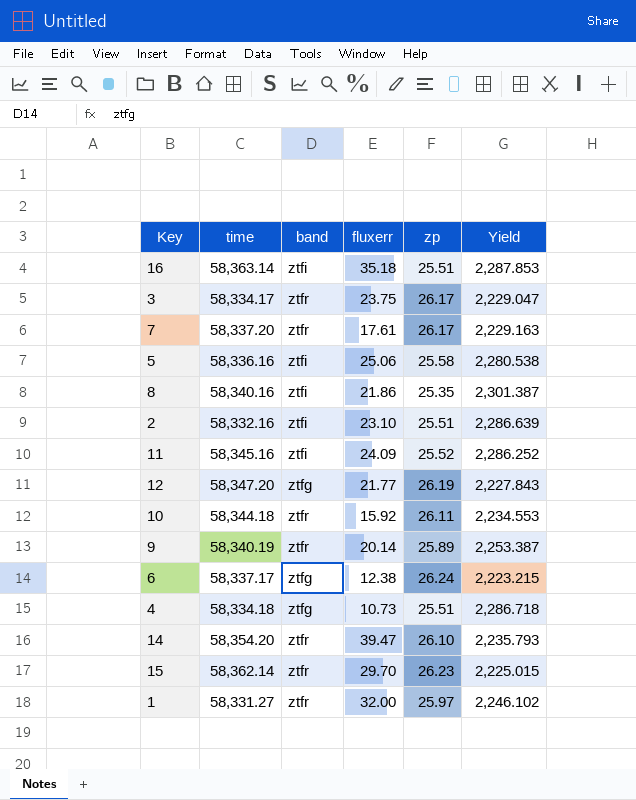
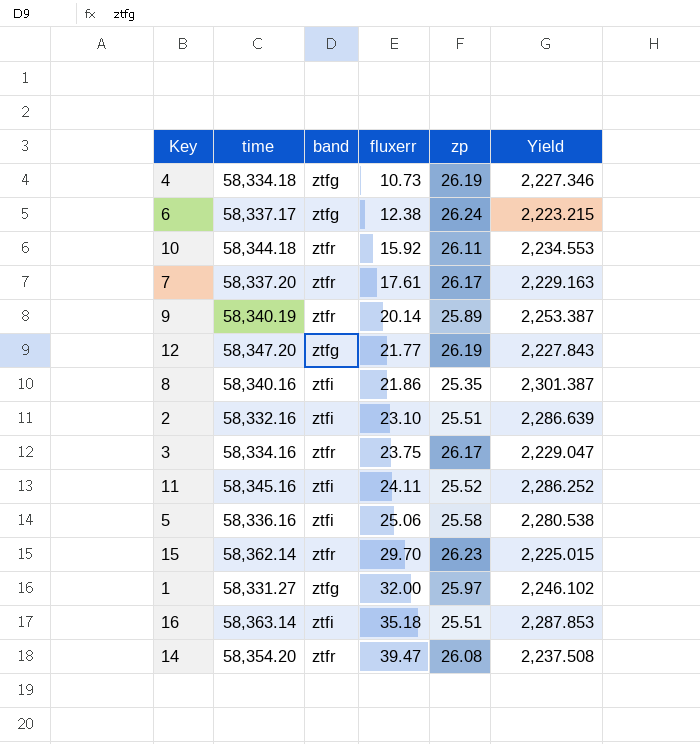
row order: none -> fluxerr ascending
4 | zp: 25.51 -> 26.19
4 | Yield: 2,286.718 -> 2,227.346
3 | time: 58,334.17 -> 58,334.16
11 | fluxerr: 24.09 -> 24.11
1 | band: ztfr -> ztfg
14 | zp: 26.10 -> 26.08
14 | Yield: 2,235.793 -> 2,237.508

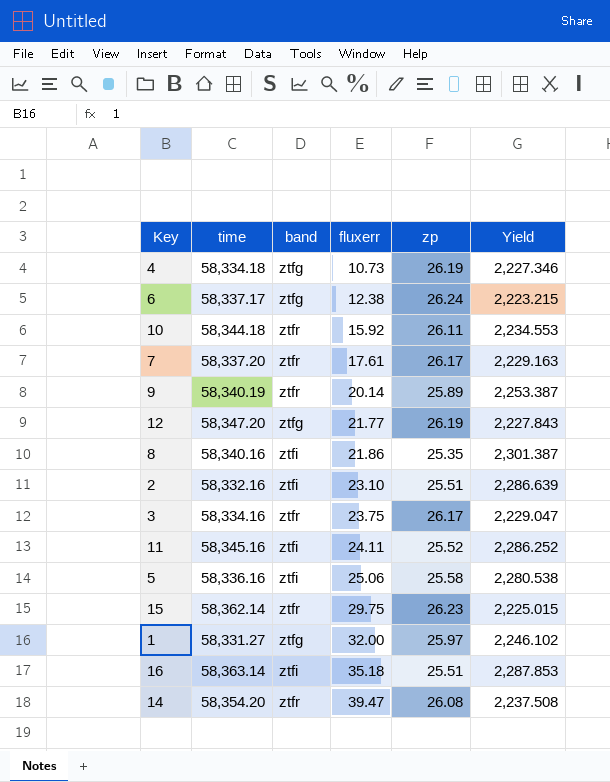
15 | fluxerr: 29.70 -> 29.75

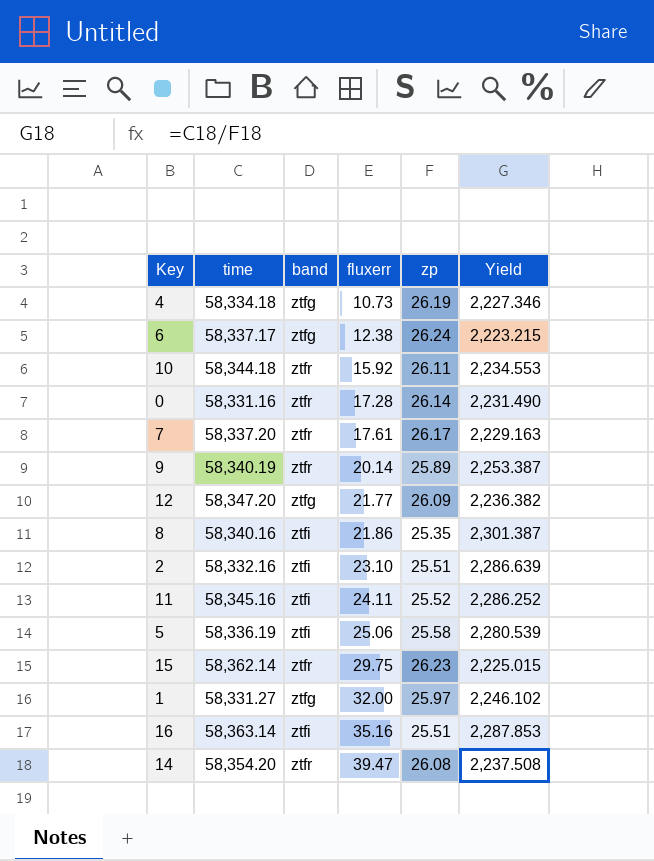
row 3: 58,334.16 | ztfr | 23.75 | 26.17 | 2,229.047 -> none
row 0: none -> 58,331.16 | ztfr | 17.28 | 26.14 | 2,231.490
12 | zp: 26.19 -> 26.09
12 | Yield: 2,227.843 -> 2,236.382
5 | time: 58,336.16 -> 58,336.19
5 | Yield: 2,280.538 -> 2,280.539
16 | fluxerr: 35.18 -> 35.16

